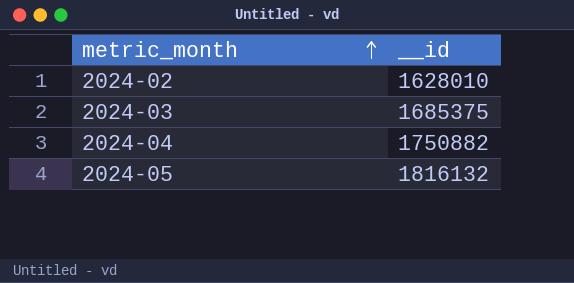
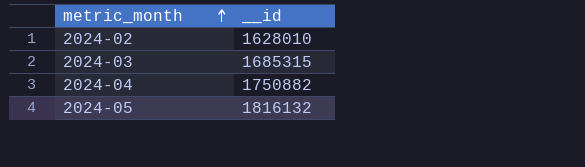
2024-03 | __id: 1685375 -> 1685315

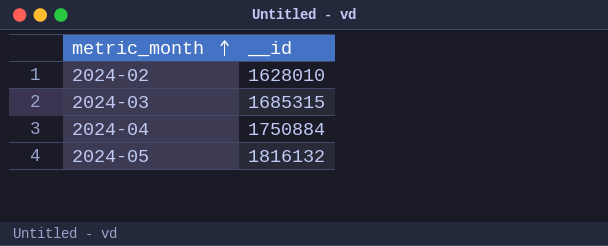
2024-04 | __id: 1750882 -> 1750884

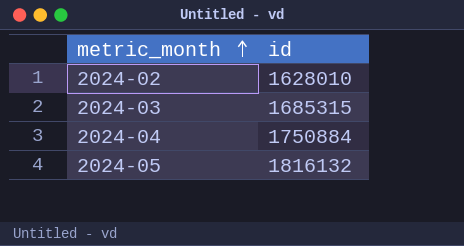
column name: __id -> id

